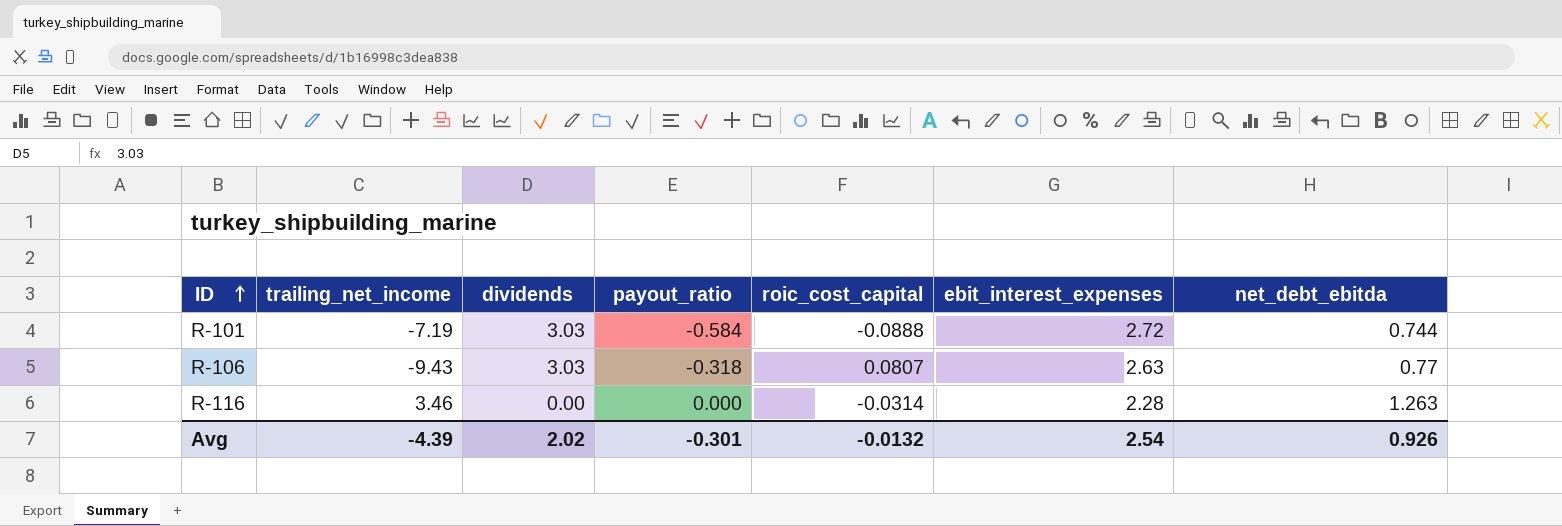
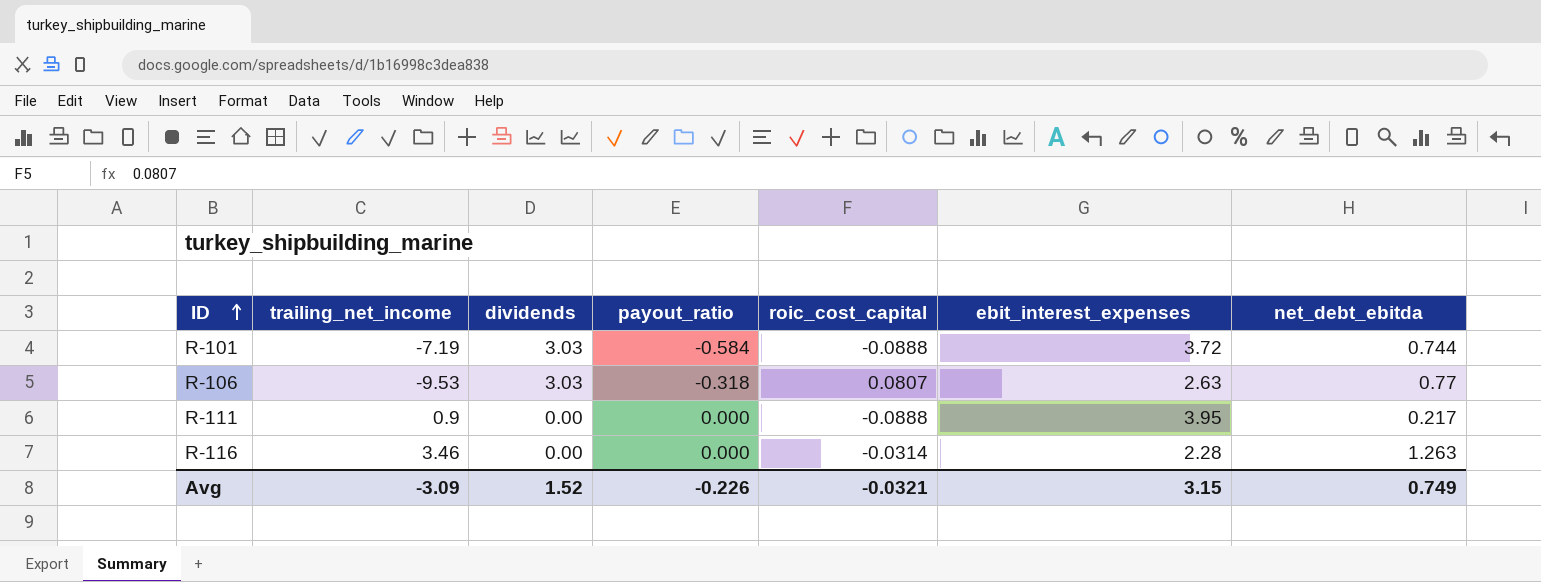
R-101 | ebit_interest_expenses: 2.72 -> 3.72
R-106 | trailing_net_income: -9.43 -> -9.53
row R-111: none -> 0.9 | 0.00 | 0.000 | -0.0888 | 3.95 | 0.217
Avg | trailing_net_income: -4.39 -> -3.09
Avg | dividends: 2.02 -> 1.52
Avg | payout_ratio: -0.301 -> -0.226
Avg | roic_cost_capital: -0.0132 -> -0.0321
Avg | ebit_interest_expenses: 2.54 -> 3.15
Avg | net_debt_ebitda: 0.926 -> 0.749

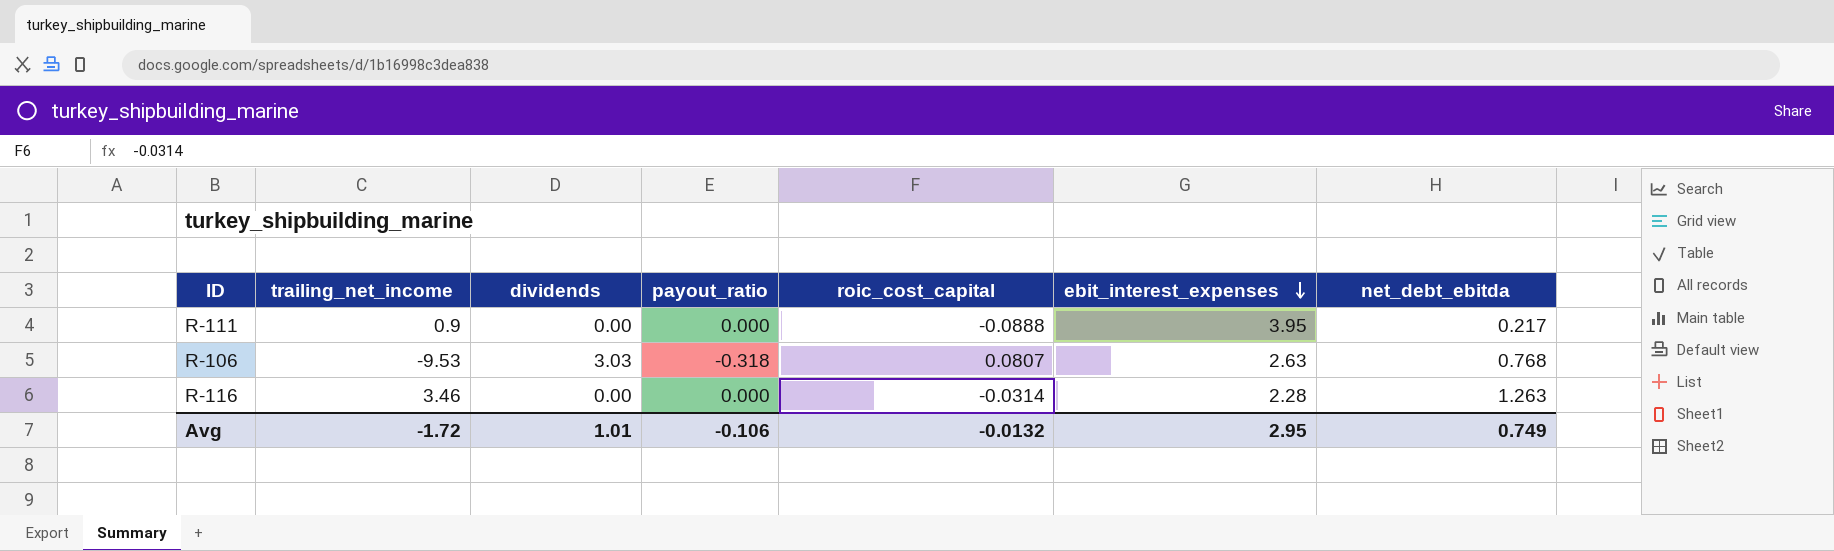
row order: ID ascending -> ebit_interest_expenses descending
row R-101: -7.19 | 3.03 | -0.584 | -0.0888 | 3.72 | 0.744 -> none
R-106 | net_debt_ebitda: 0.77 -> 0.768
Avg | trailing_net_income: -3.09 -> -1.72
Avg | dividends: 1.52 -> 1.01
Avg | payout_ratio: -0.226 -> -0.106
Avg | roic_cost_capital: -0.0321 -> -0.0132
Avg | ebit_interest_expenses: 3.15 -> 2.95

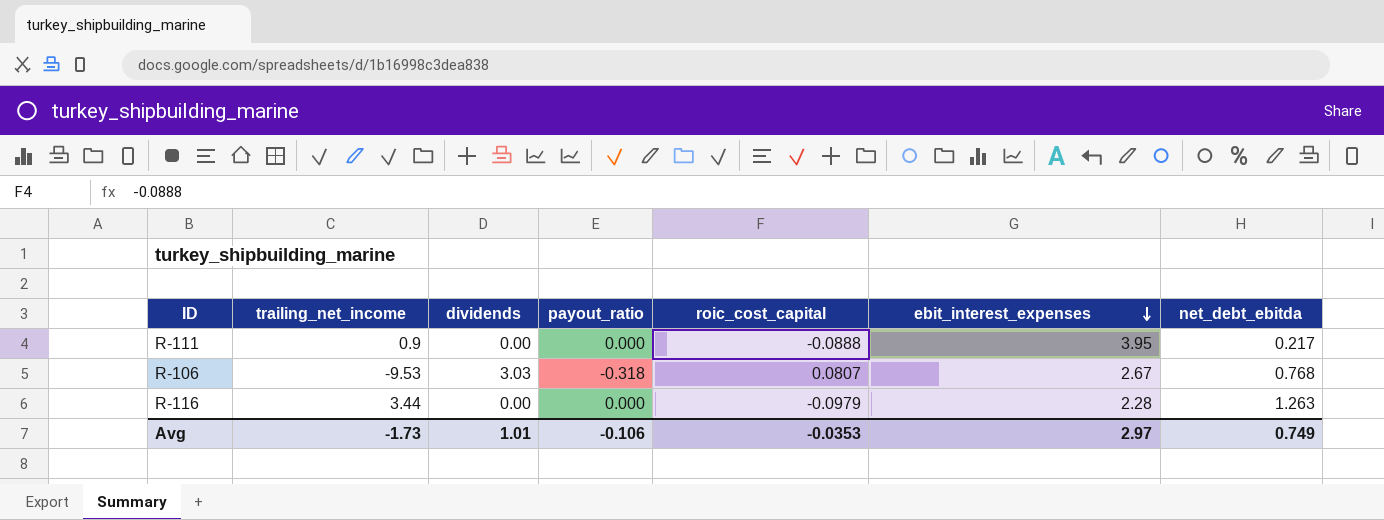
R-106 | ebit_interest_expenses: 2.63 -> 2.67
R-116 | trailing_net_income: 3.46 -> 3.44
R-116 | roic_cost_capital: -0.0314 -> -0.0979
Avg | trailing_net_income: -1.72 -> -1.73
Avg | roic_cost_capital: -0.0132 -> -0.0353
Avg | ebit_interest_expenses: 2.95 -> 2.97

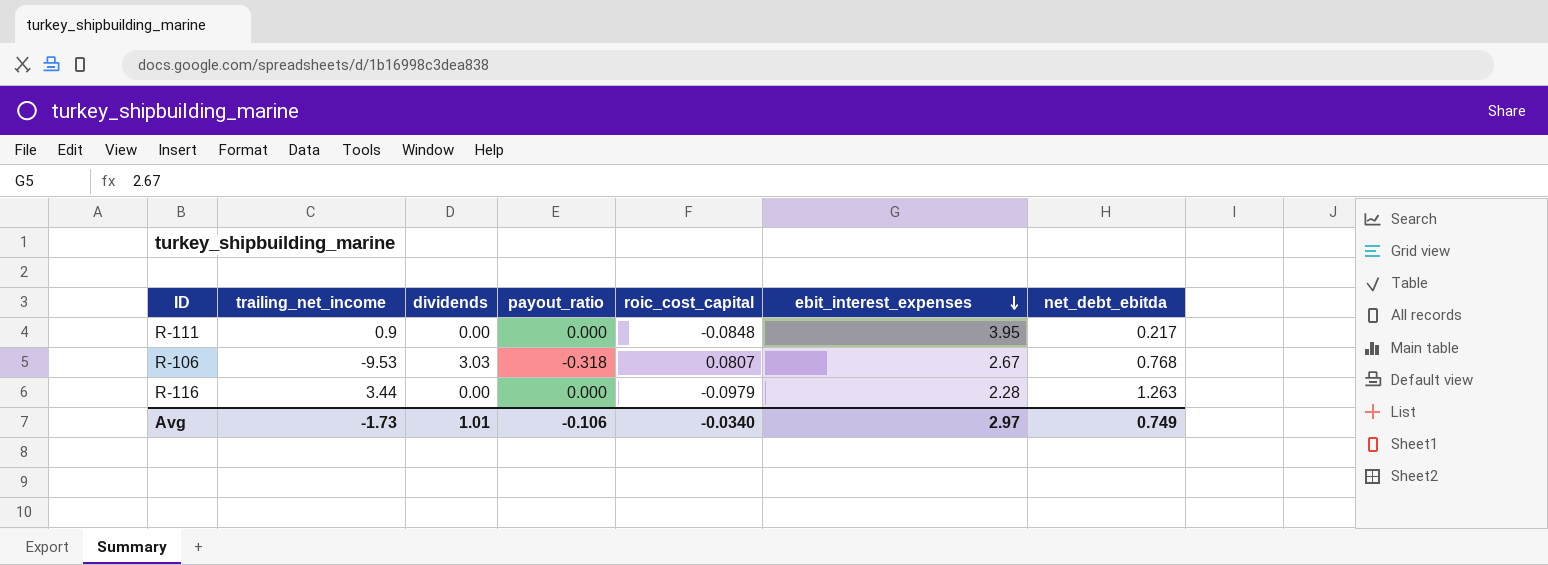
R-111 | roic_cost_capital: -0.0888 -> -0.0848
Avg | roic_cost_capital: -0.0353 -> -0.0340

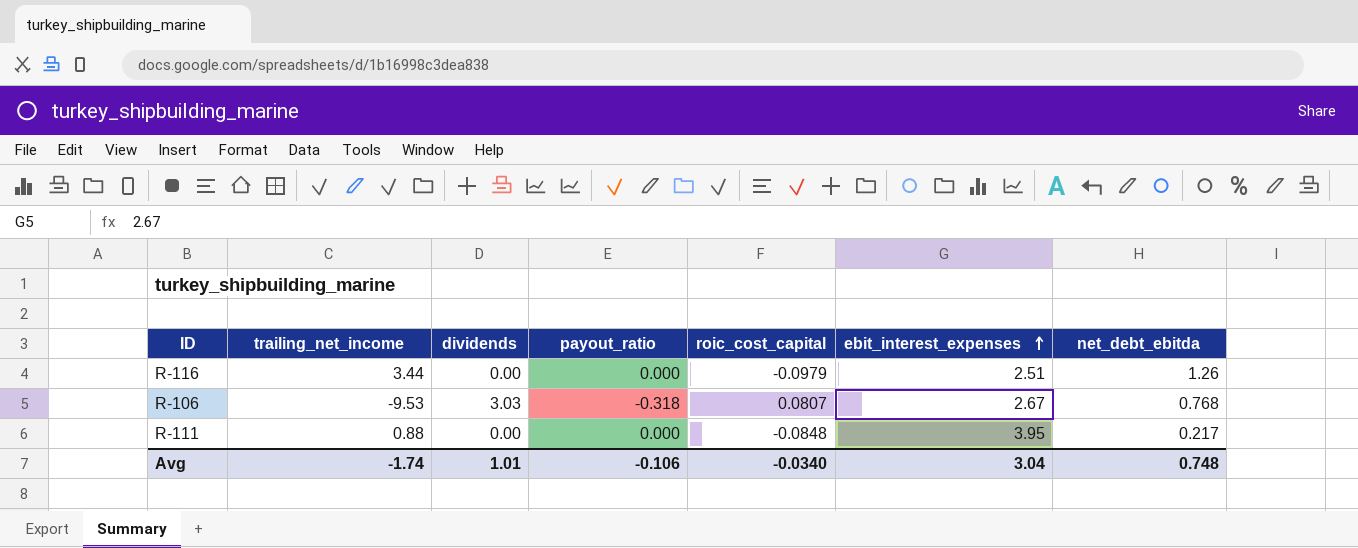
row order: ebit_interest_expenses descending -> ebit_interest_expenses ascending
R-116 | ebit_interest_expenses: 2.28 -> 2.51
R-116 | net_debt_ebitda: 1.263 -> 1.26
R-111 | trailing_net_income: 0.9 -> 0.88
Avg | trailing_net_income: -1.73 -> -1.74
Avg | ebit_interest_expenses: 2.97 -> 3.04
Avg | net_debt_ebitda: 0.749 -> 0.748

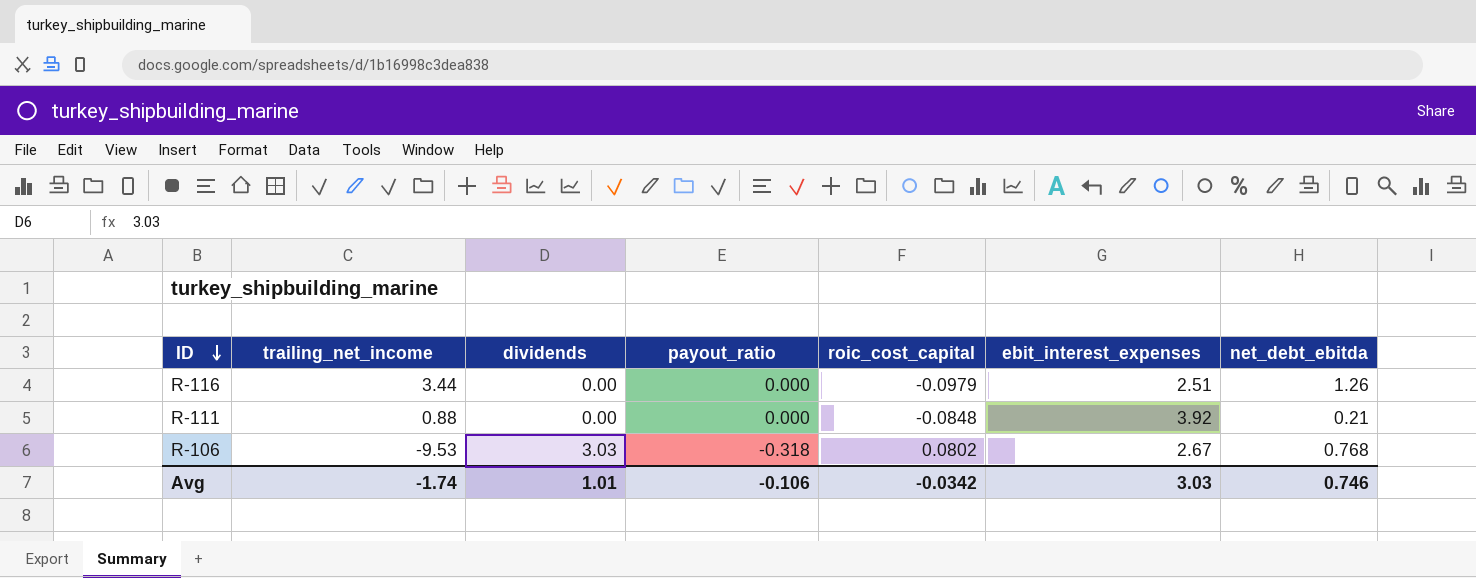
row order: ebit_interest_expenses ascending -> ID descending
R-111 | ebit_interest_expenses: 3.95 -> 3.92
R-111 | net_debt_ebitda: 0.217 -> 0.21
R-106 | roic_cost_capital: 0.0807 -> 0.0802
Avg | roic_cost_capital: -0.0340 -> -0.0342
Avg | ebit_interest_expenses: 3.04 -> 3.03
Avg | net_debt_ebitda: 0.748 -> 0.746

